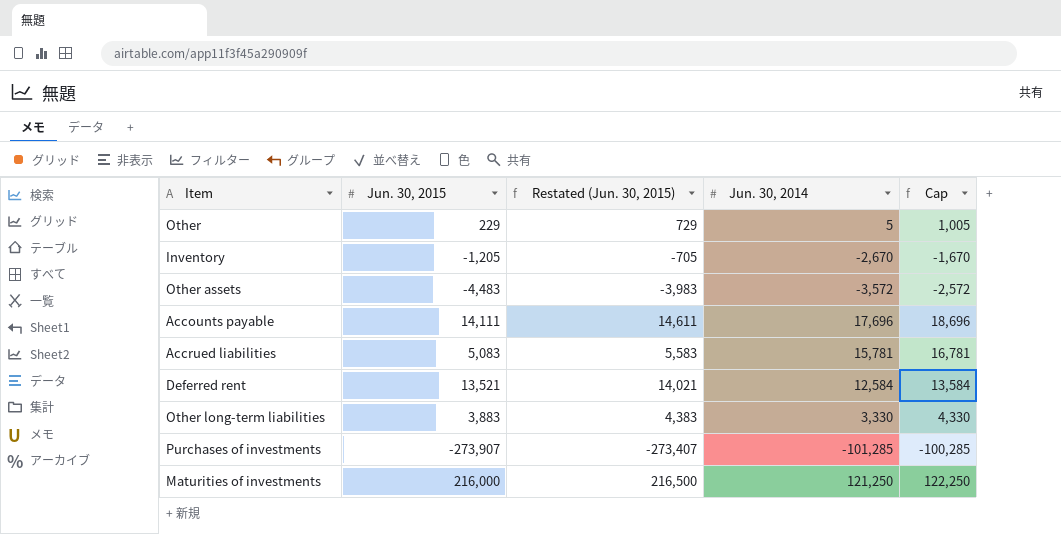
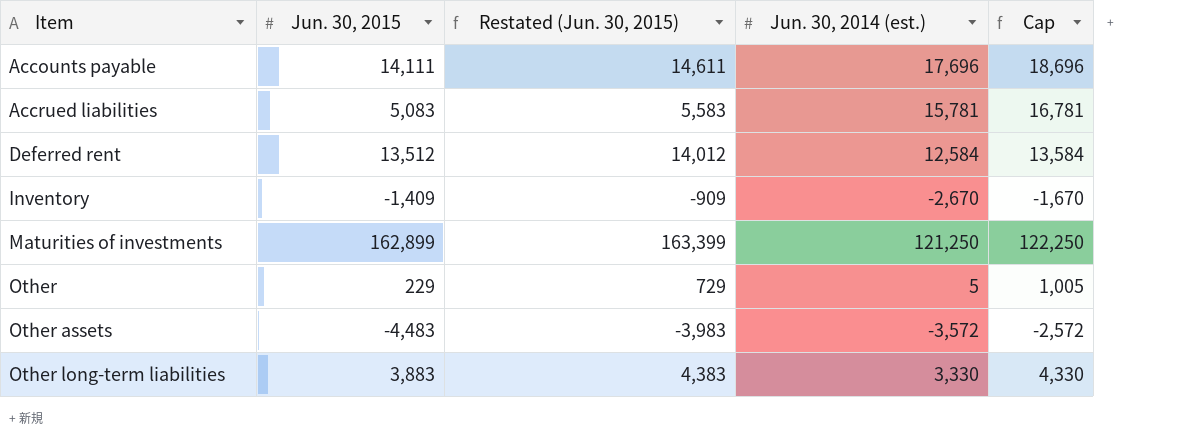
row order: none -> Item ascending
column name: Jun. 30, 2014 -> Jun. 30, 2014 (est.)
row Purchases of investments: -273,907 | -273,407 | -101,285 | -100,285 -> none
Deferred rent | Jun. 30, 2015: 13,521 -> 13,512
Deferred rent | Restated (Jun. 30, 2015): 14,021 -> 14,012
Inventory | Jun. 30, 2015: -1,205 -> -1,409
Inventory | Restated (Jun. 30, 2015): -705 -> -909
Maturities of investments | Jun. 30, 2015: 216,000 -> 162,899
Maturities of investments | Restated (Jun. 30, 2015): 216,500 -> 163,399

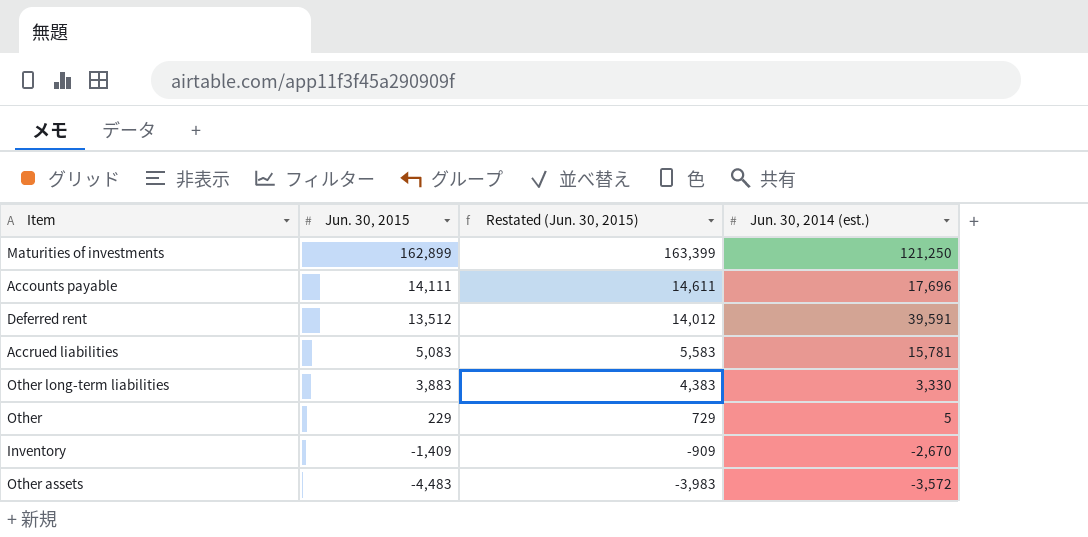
row order: Item ascending -> Jun. 30, 2015 descending
column Cap | formula: [Jun. 30, 2014 (est.)] + 1000 -> none
Deferred rent | Jun. 30, 2014 (est.): 12,584 -> 39,591

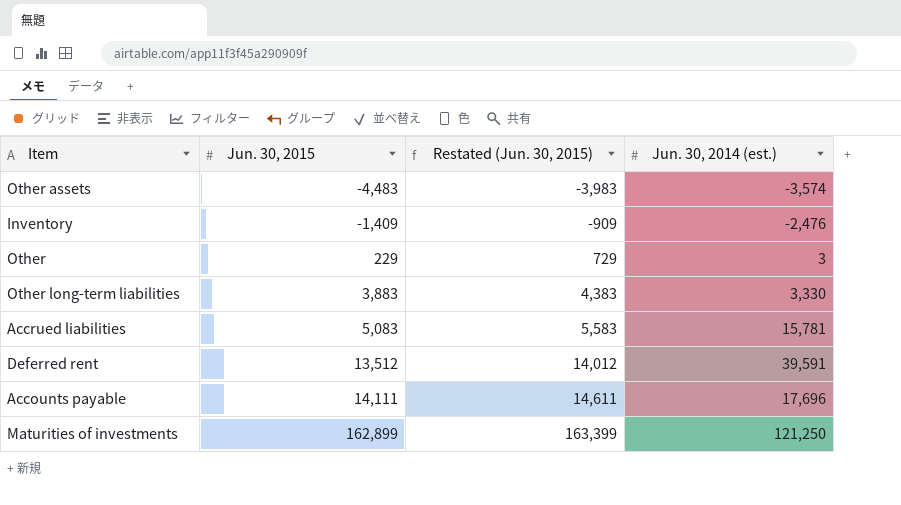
row order: Jun. 30, 2015 descending -> Jun. 30, 2015 ascending
Other assets | Jun. 30, 2014 (est.): -3,572 -> -3,574
Inventory | Jun. 30, 2014 (est.): -2,670 -> -2,476
Other | Jun. 30, 2014 (est.): 5 -> 3

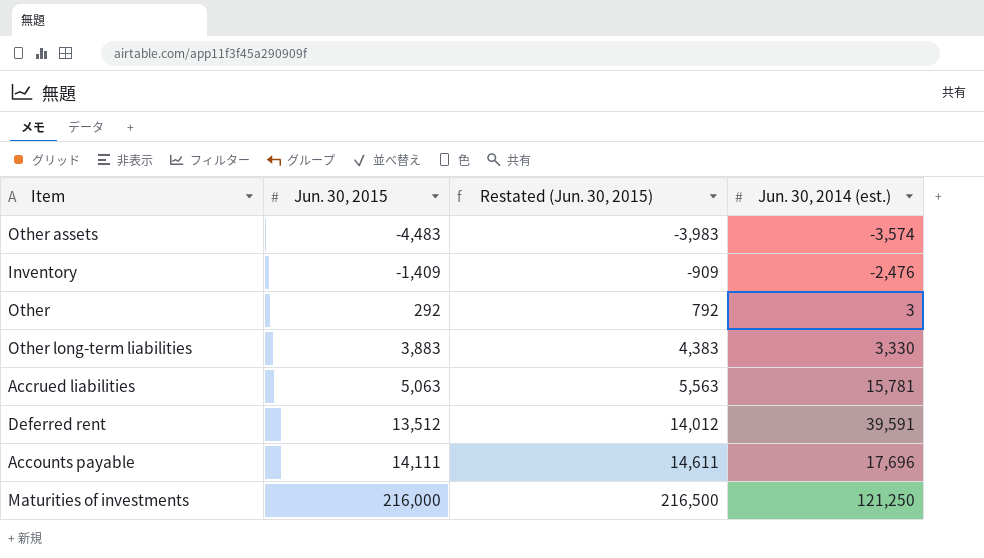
Other | Jun. 30, 2015: 229 -> 292
Other | Restated (Jun. 30, 2015): 729 -> 792
Accrued liabilities | Jun. 30, 2015: 5,083 -> 5,063
Accrued liabilities | Restated (Jun. 30, 2015): 5,583 -> 5,563
Maturities of investments | Jun. 30, 2015: 162,899 -> 216,000
Maturities of investments | Restated (Jun. 30, 2015): 163,399 -> 216,500

